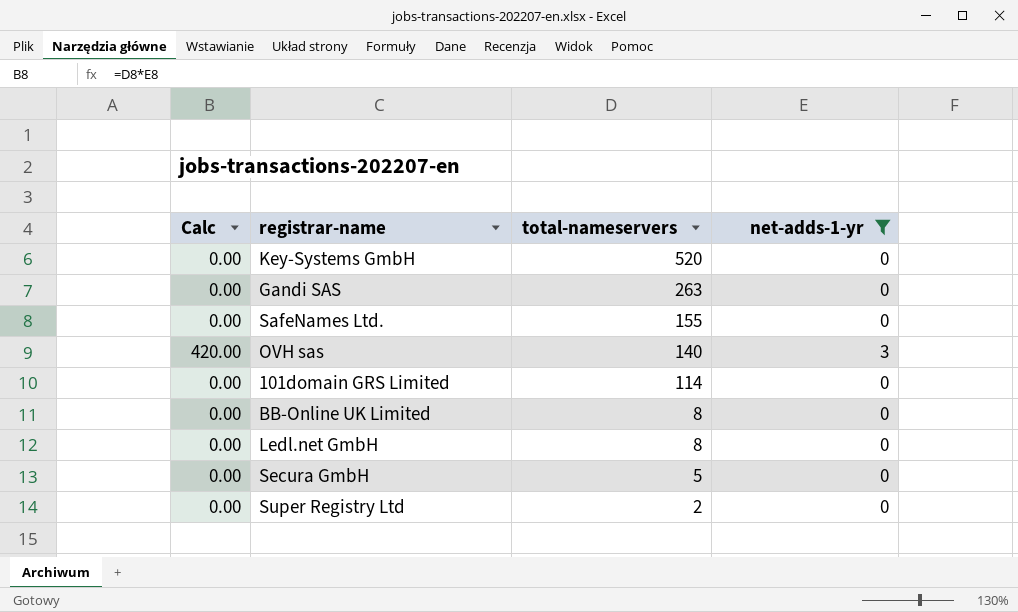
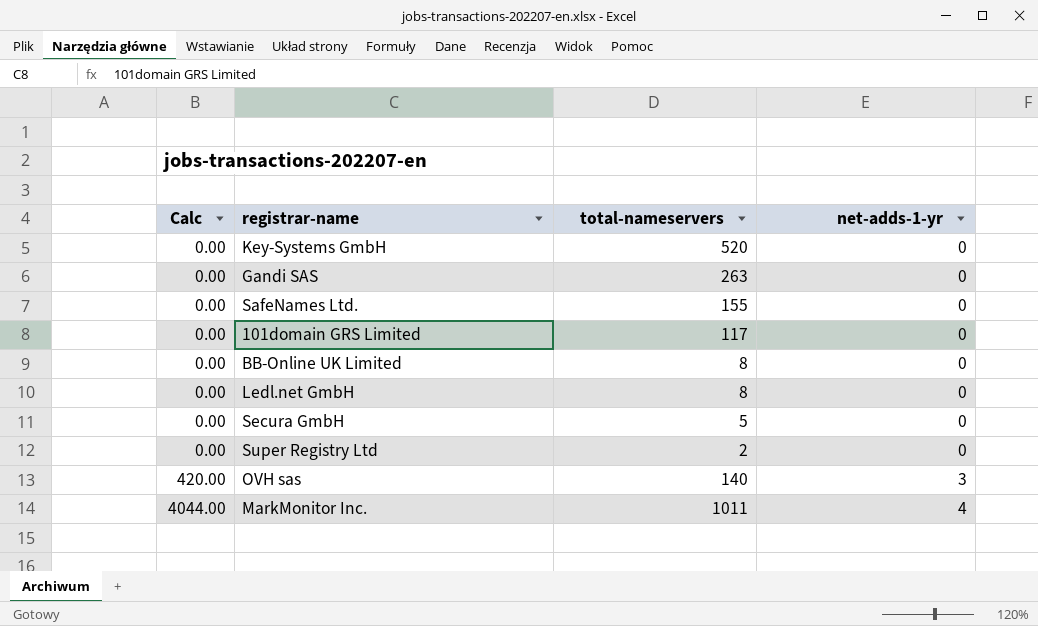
filter: net-adds-1-yr != 4 -> none
row order: total-nameservers descending -> Calc ascending
101domain GRS Limited | total-nameservers: 114 -> 117

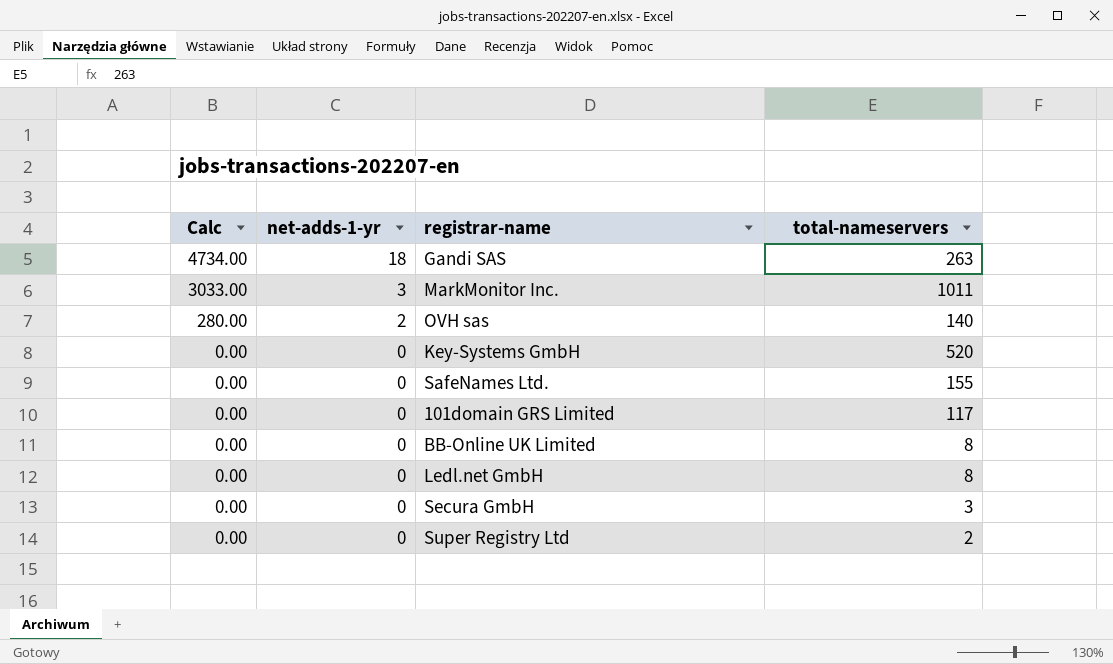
row order: Calc ascending -> Calc descending
column net-adds-1-yr | position: 4 -> 2
Gandi SAS | Calc: 0.00 -> 4734.00
Gandi SAS | net-adds-1-yr: 0 -> 18
MarkMonitor Inc. | Calc: 4044.00 -> 3033.00
MarkMonitor Inc. | net-adds-1-yr: 4 -> 3
OVH sas | Calc: 420.00 -> 280.00
OVH sas | net-adds-1-yr: 3 -> 2
Secura GmbH | total-nameservers: 5 -> 3

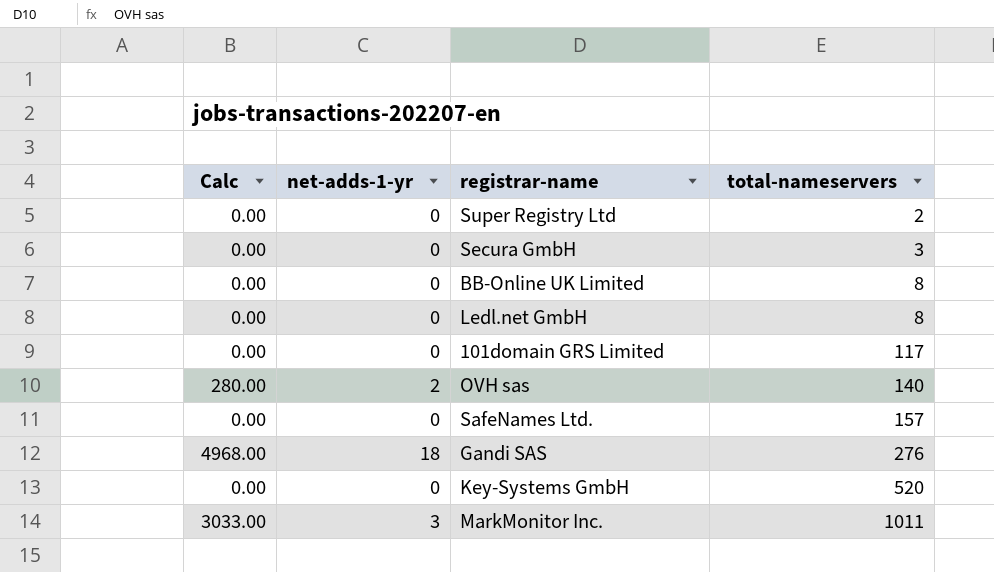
row order: Calc descending -> total-nameservers ascending
SafeNames Ltd. | total-nameservers: 155 -> 157
Gandi SAS | Calc: 4734.00 -> 4968.00
Gandi SAS | total-nameservers: 263 -> 276

